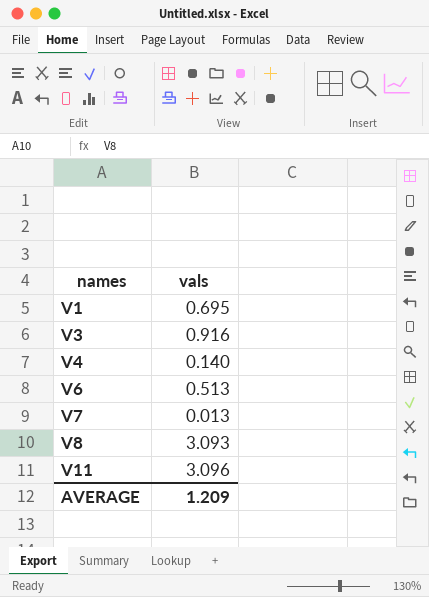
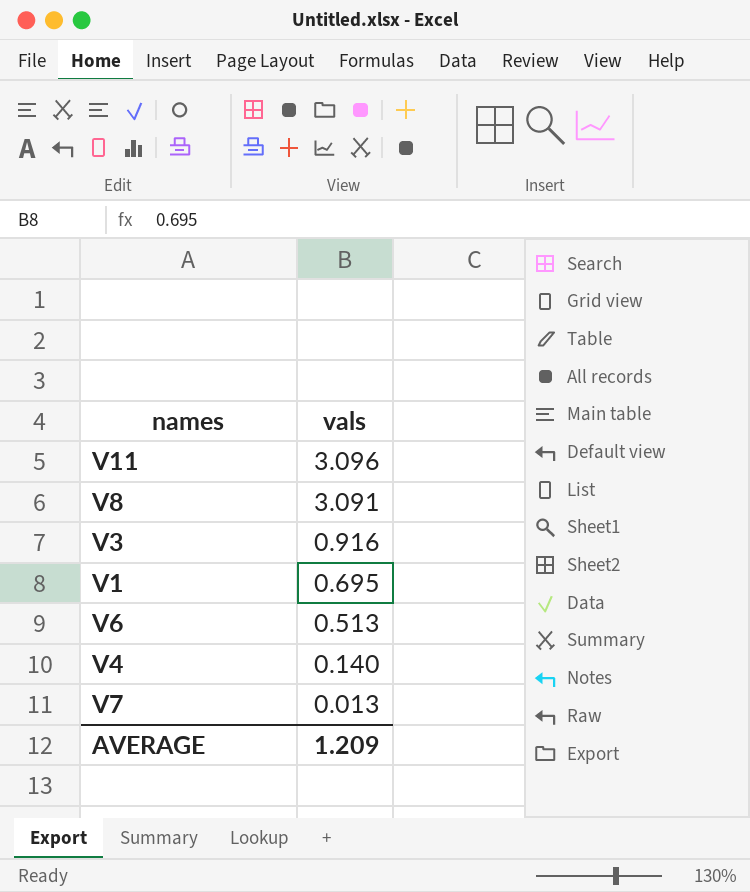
row order: names ascending -> vals descending
V8 | vals: 3.093 -> 3.091

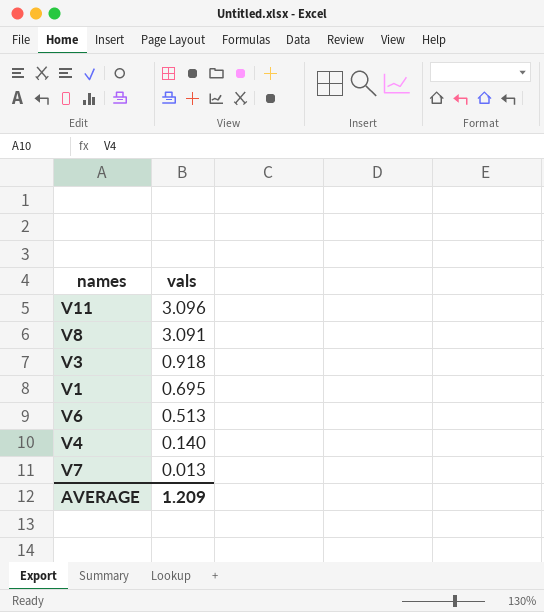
V3 | vals: 0.916 -> 0.918

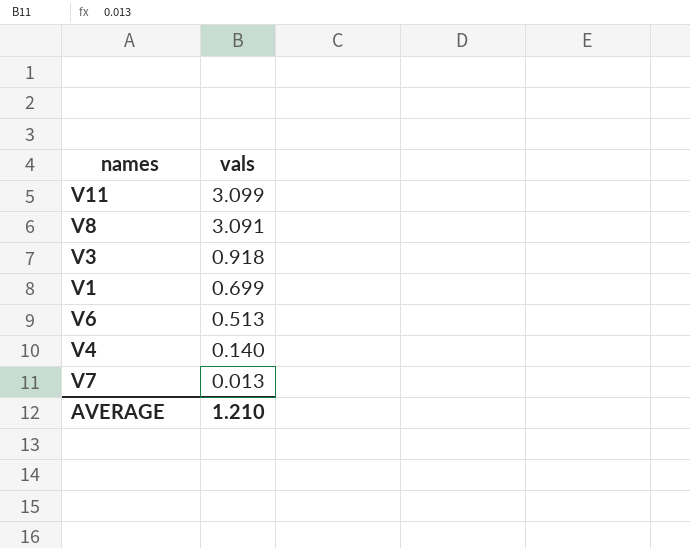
V11 | vals: 3.096 -> 3.099
V1 | vals: 0.695 -> 0.699
AVERAGE | vals: 1.209 -> 1.210

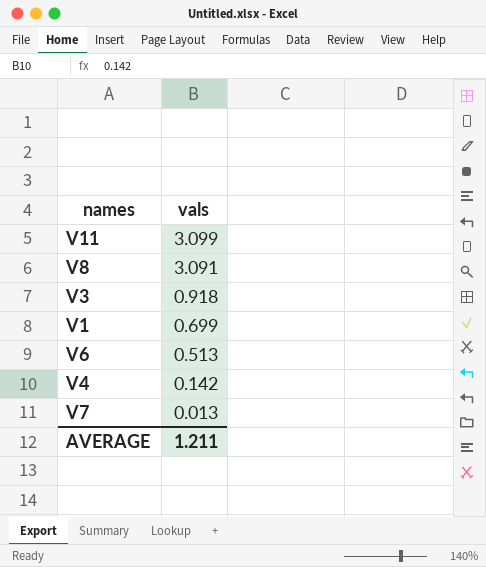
V4 | vals: 0.140 -> 0.142
AVERAGE | vals: 1.210 -> 1.211

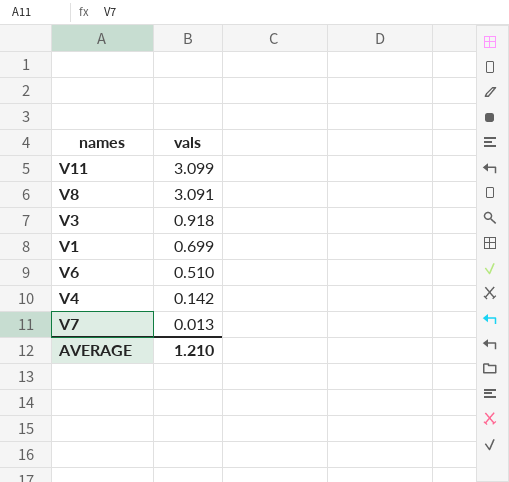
V6 | vals: 0.513 -> 0.510
AVERAGE | vals: 1.211 -> 1.210

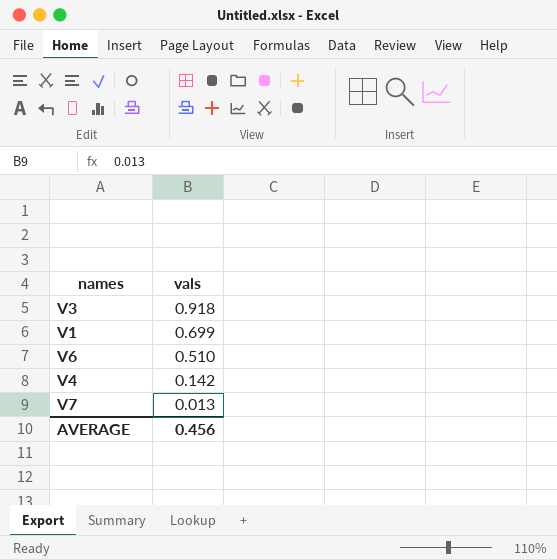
row V11: 3.099 -> none
row V8: 3.091 -> none
AVERAGE | vals: 1.210 -> 0.456

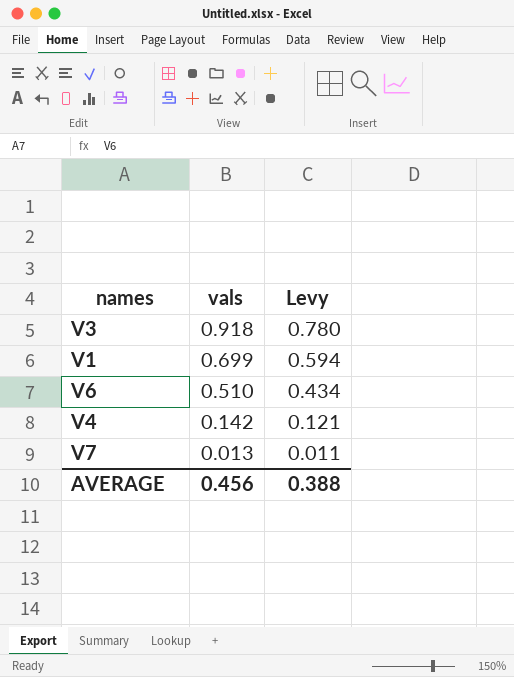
column Levy | formula: none -> [vals] * 0.85

